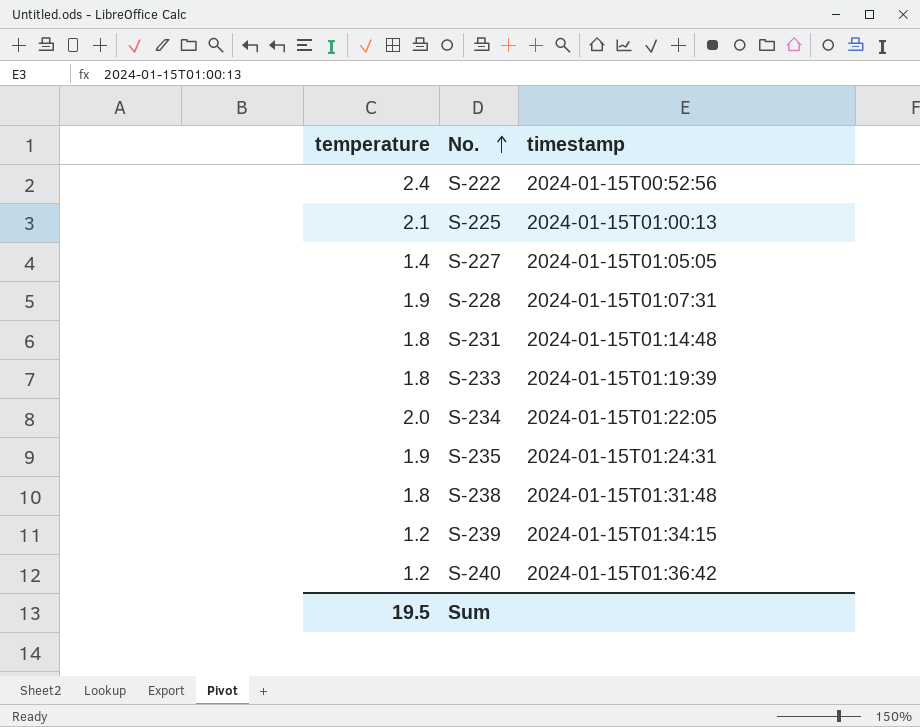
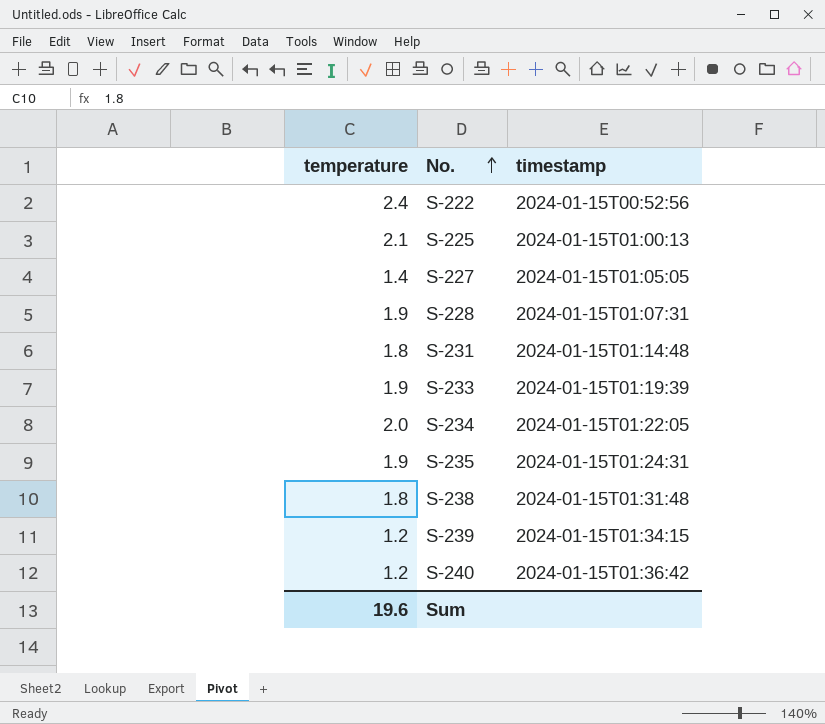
S-233 | temperature: 1.8 -> 1.9
Sum | temperature: 19.5 -> 19.6

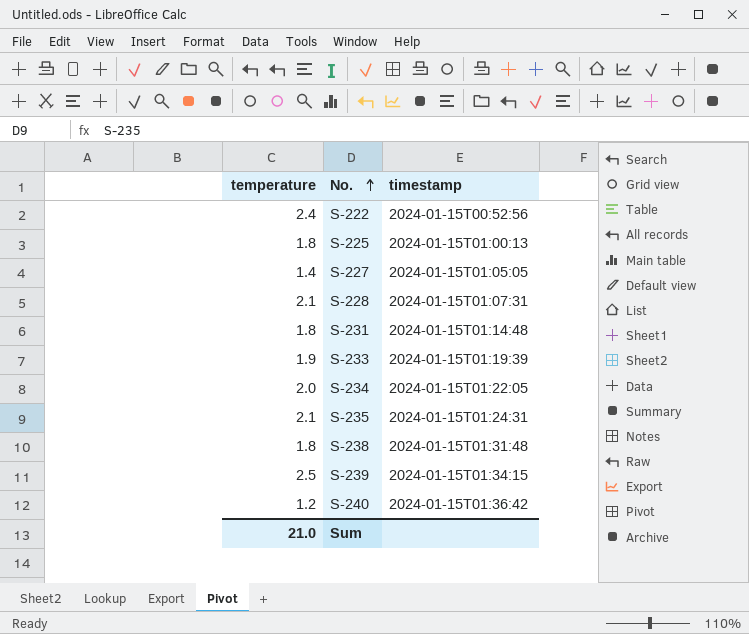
S-225 | temperature: 2.1 -> 1.8
S-228 | temperature: 1.9 -> 2.1
S-235 | temperature: 1.9 -> 2.1
S-239 | temperature: 1.2 -> 2.5
Sum | temperature: 19.6 -> 21.0

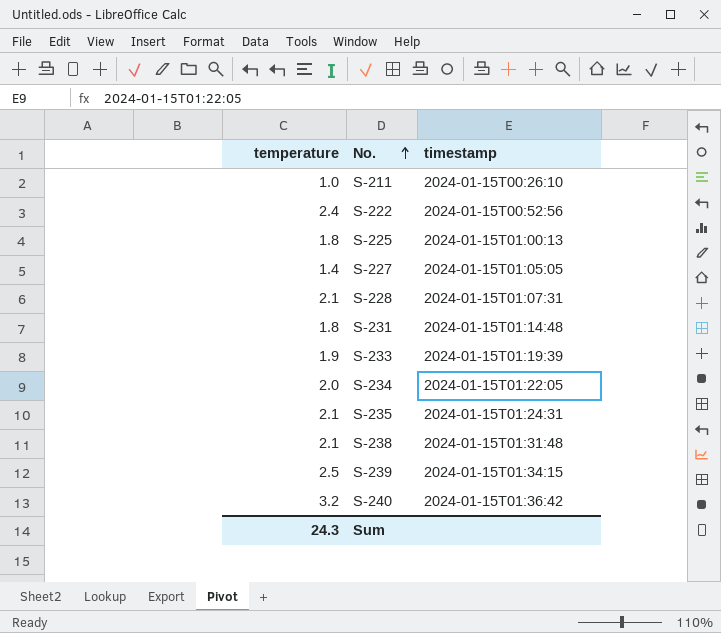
row S-211: none -> 1.0 | 2024-01-15T00:26:10
S-238 | temperature: 1.8 -> 2.1
S-240 | temperature: 1.2 -> 3.2
Sum | temperature: 21.0 -> 24.3

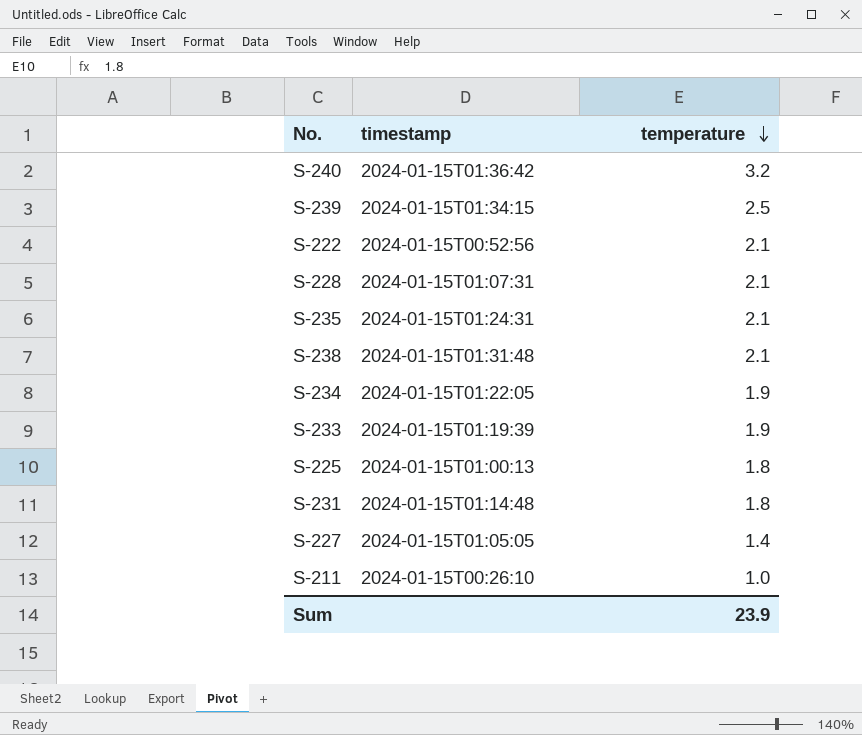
row order: No. ascending -> temperature descending
column temperature | position: 1 -> 3
S-222 | temperature: 2.4 -> 2.1
S-234 | temperature: 2.0 -> 1.9
Sum | temperature: 24.3 -> 23.9

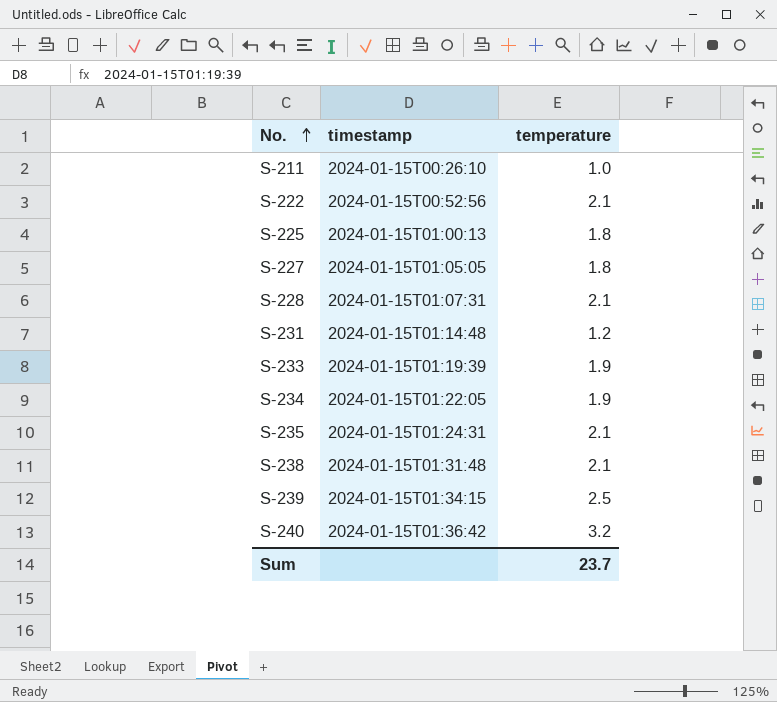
row order: temperature descending -> No. ascending
S-227 | temperature: 1.4 -> 1.8
S-231 | temperature: 1.8 -> 1.2
Sum | temperature: 23.9 -> 23.7

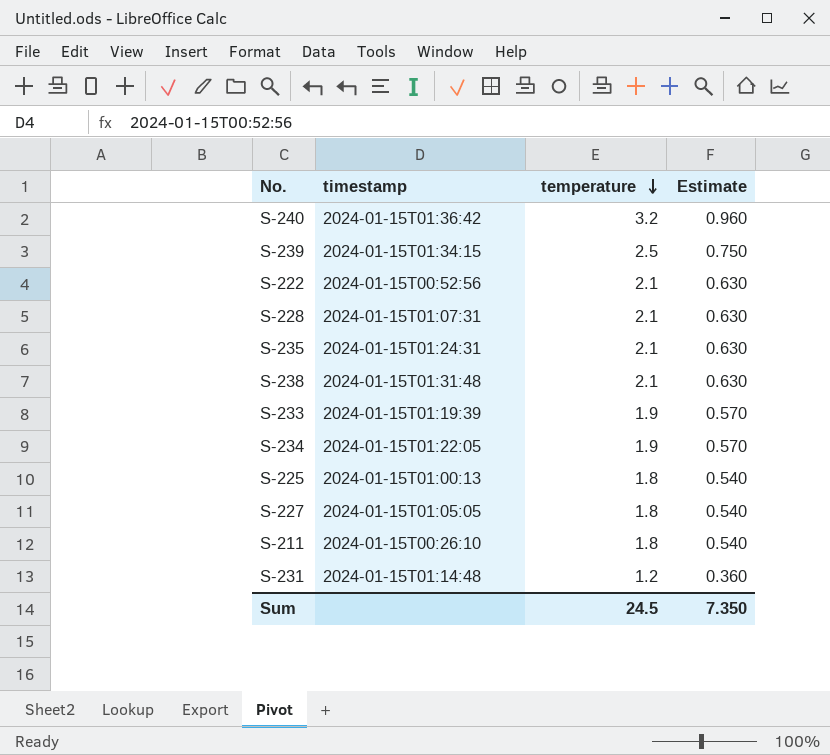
row order: No. ascending -> temperature descending
column Estimate | formula: none -> [temperature] * 0.3
S-211 | temperature: 1.0 -> 1.8
Sum | temperature: 23.7 -> 24.5

